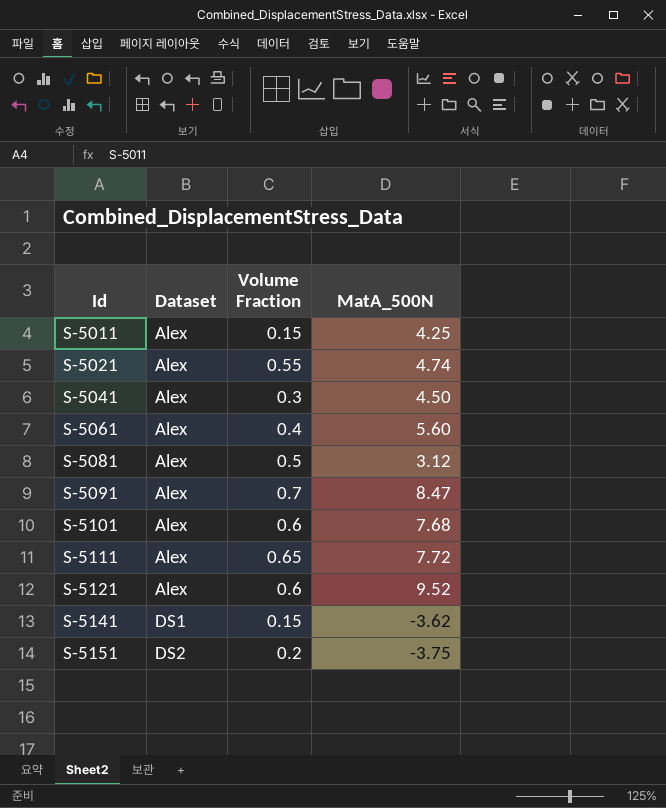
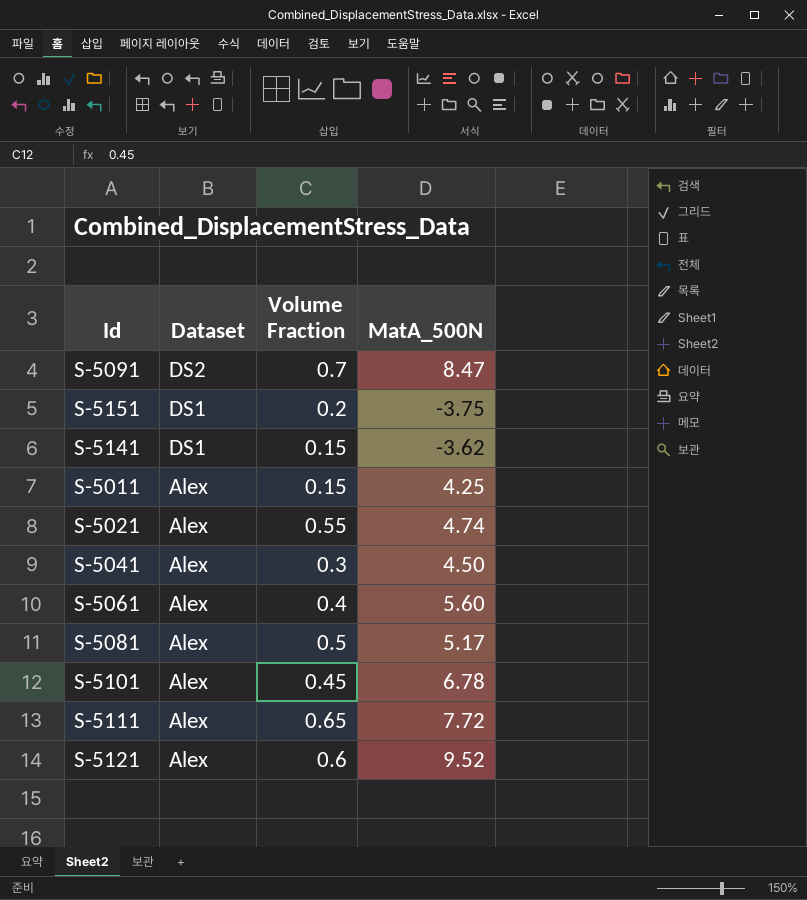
row order: Id ascending -> Dataset descending
S-5091 | Dataset: Alex -> DS2
S-5151 | Dataset: DS2 -> DS1
S-5081 | MatA_500N: 3.12 -> 5.17
S-5101 | Volume Fraction: 0.6 -> 0.45
S-5101 | MatA_500N: 7.68 -> 6.78

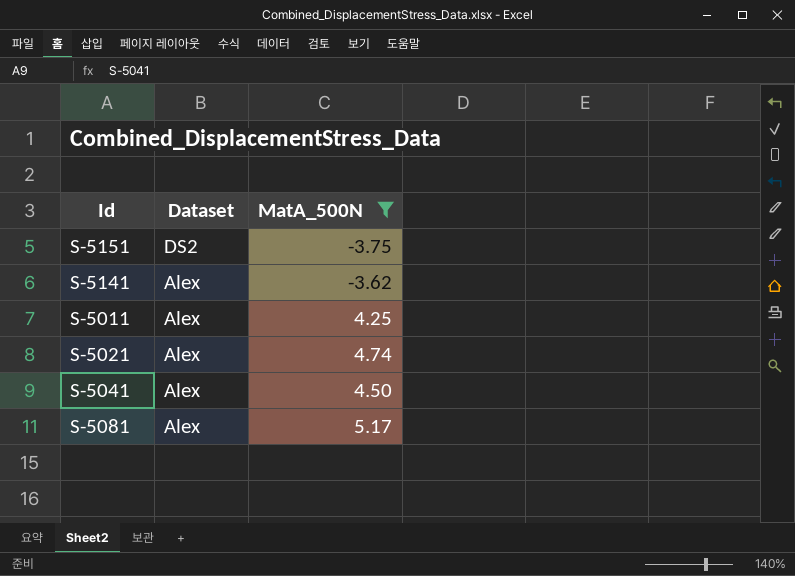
filter: none -> MatA_500N <= 5.17
column Volume Fraction | position: 3 -> none
S-5151 | Dataset: DS1 -> DS2
S-5141 | Dataset: DS1 -> Alex

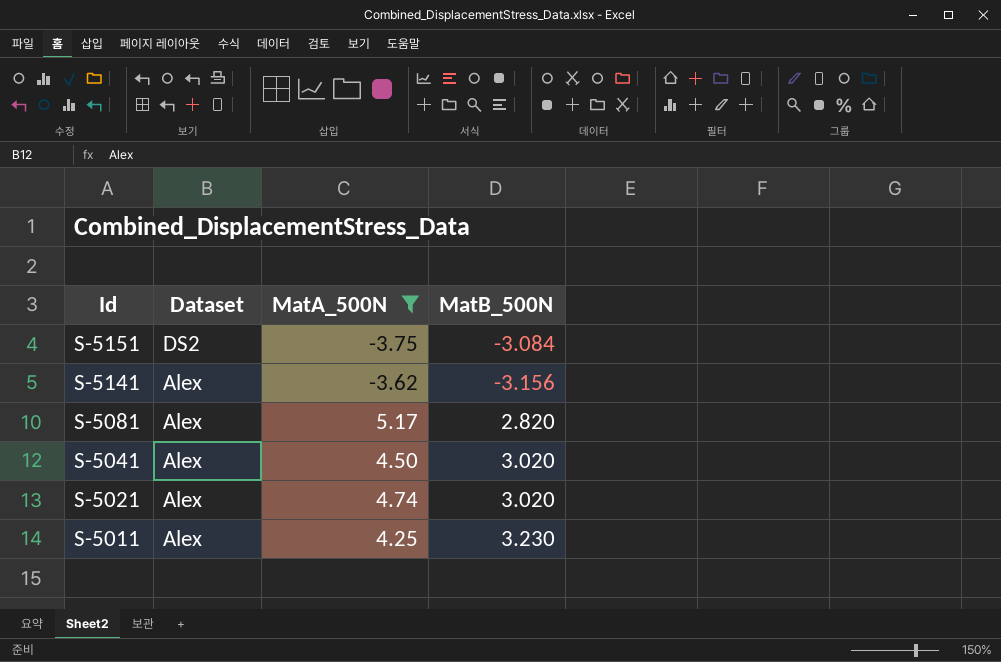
row order: Dataset descending -> Id descending
column MatB_500N | position: none -> 4

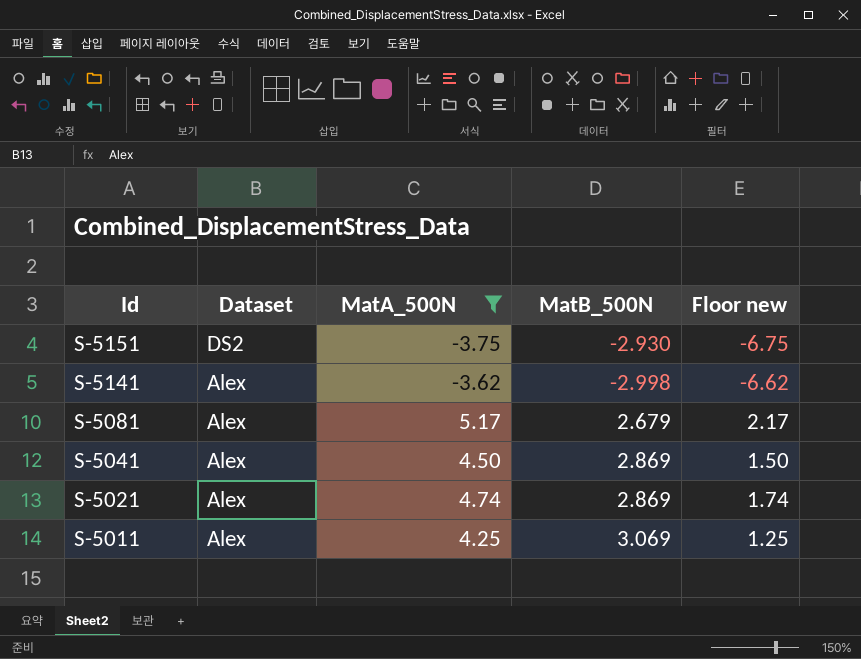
column Floor new | formula: none -> [MatA_500N] - 3
S-5151 | MatB_500N: -3.084 -> -2.930
S-5141 | MatB_500N: -3.156 -> -2.998
S-5081 | MatB_500N: 2.820 -> 2.679
S-5041 | MatB_500N: 3.020 -> 2.869
S-5021 | MatB_500N: 3.020 -> 2.869
S-5011 | MatB_500N: 3.230 -> 3.069

